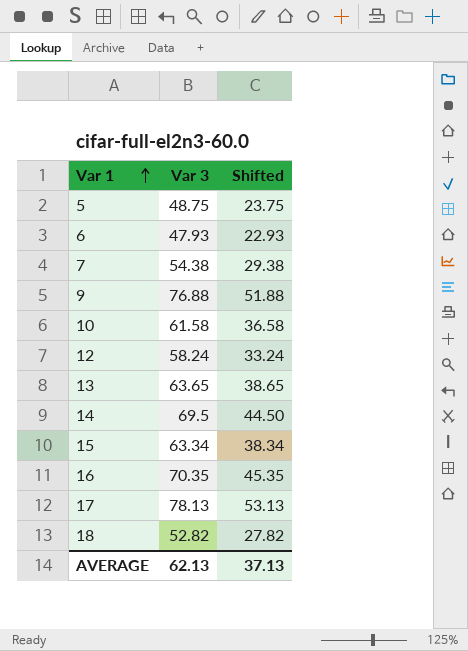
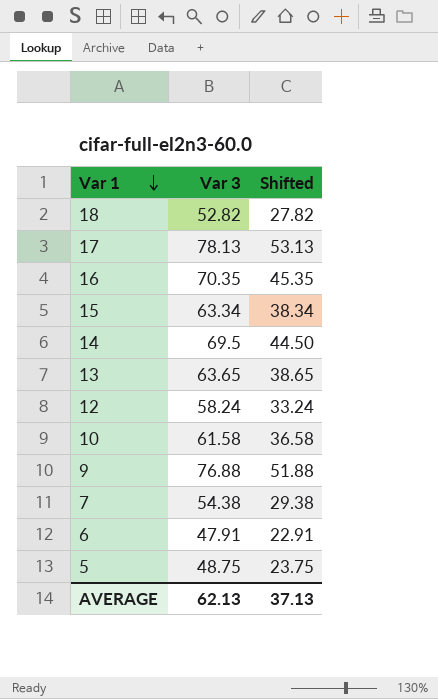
row order: Var 1 ascending -> Var 1 descending
6 | Var 3: 47.93 -> 47.91
6 | Shifted: 22.93 -> 22.91

